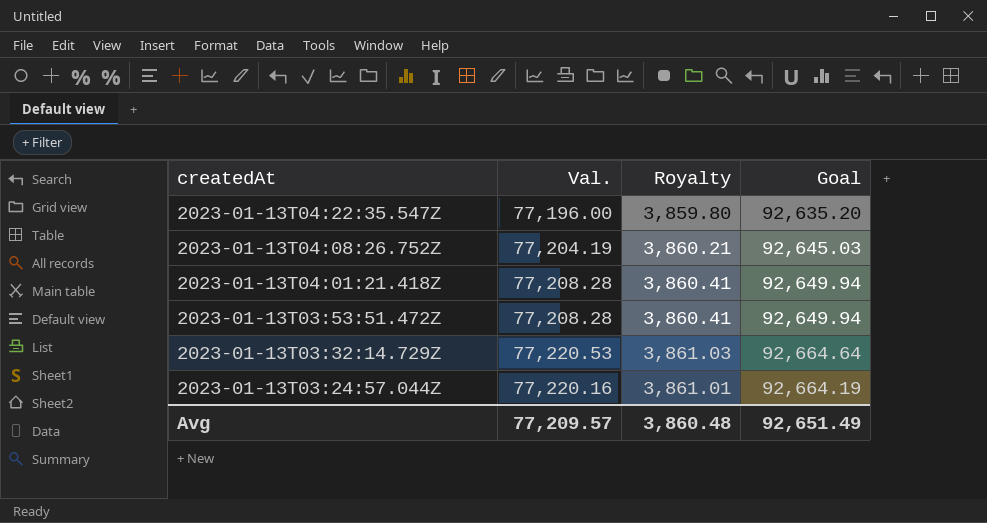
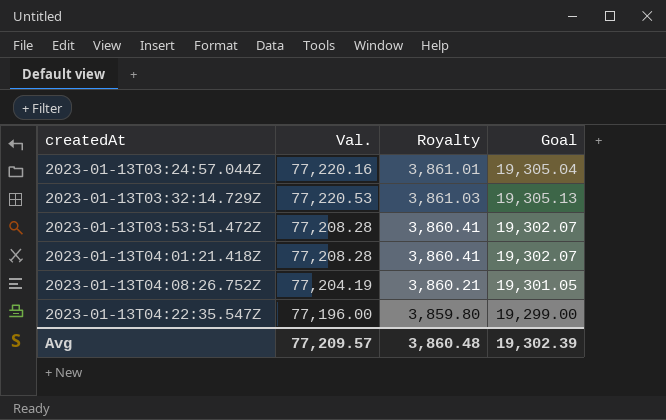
row order: createdAt descending -> createdAt ascending
column Goal | formula: [Val.] * 1.2 -> [Val.] * 0.25
Avg | Goal: 92,651.49 -> 19,302.39

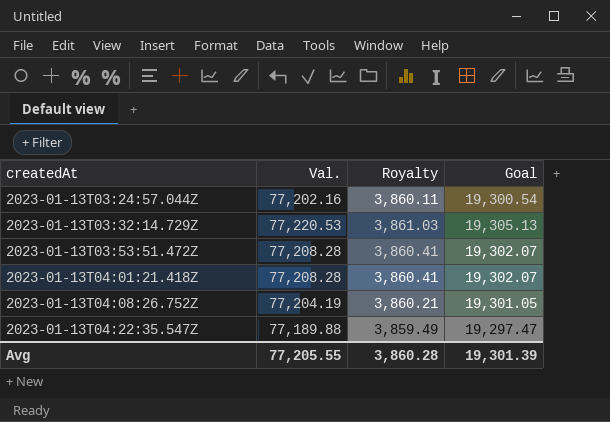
2023-01-13T03:24:57.044Z | Val.: 77,220.16 -> 77,202.16
2023-01-13T03:24:57.044Z | Royalty: 3,861.01 -> 3,860.11
2023-01-13T03:24:57.044Z | Goal: 19,305.04 -> 19,300.54
2023-01-13T04:22:35.547Z | Val.: 77,196.00 -> 77,189.88
2023-01-13T04:22:35.547Z | Royalty: 3,859.80 -> 3,859.49
2023-01-13T04:22:35.547Z | Goal: 19,299.00 -> 19,297.47
Avg | Val.: 77,209.57 -> 77,205.55
Avg | Royalty: 3,860.48 -> 3,860.28
Avg | Goal: 19,302.39 -> 19,301.39

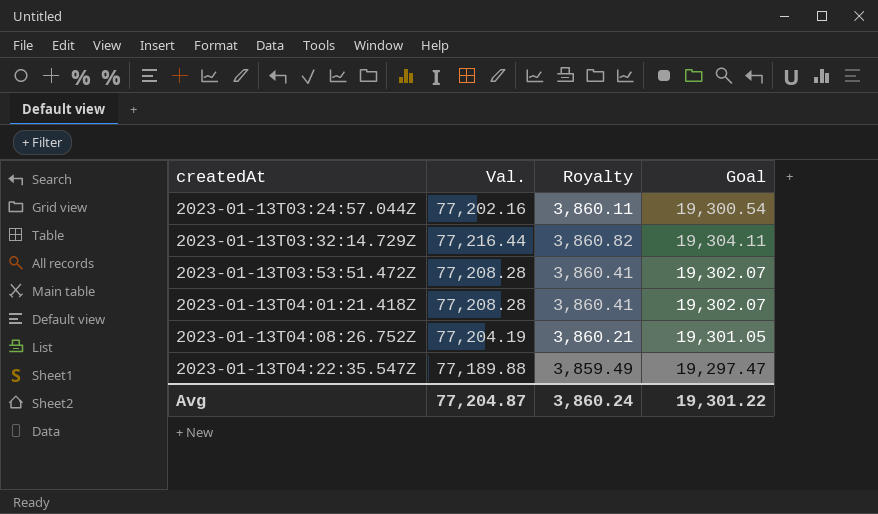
2023-01-13T03:32:14.729Z | Val.: 77,220.53 -> 77,216.44
2023-01-13T03:32:14.729Z | Royalty: 3,861.03 -> 3,860.82
2023-01-13T03:32:14.729Z | Goal: 19,305.13 -> 19,304.11
Avg | Val.: 77,205.55 -> 77,204.87
Avg | Royalty: 3,860.28 -> 3,860.24
Avg | Goal: 19,301.39 -> 19,301.22

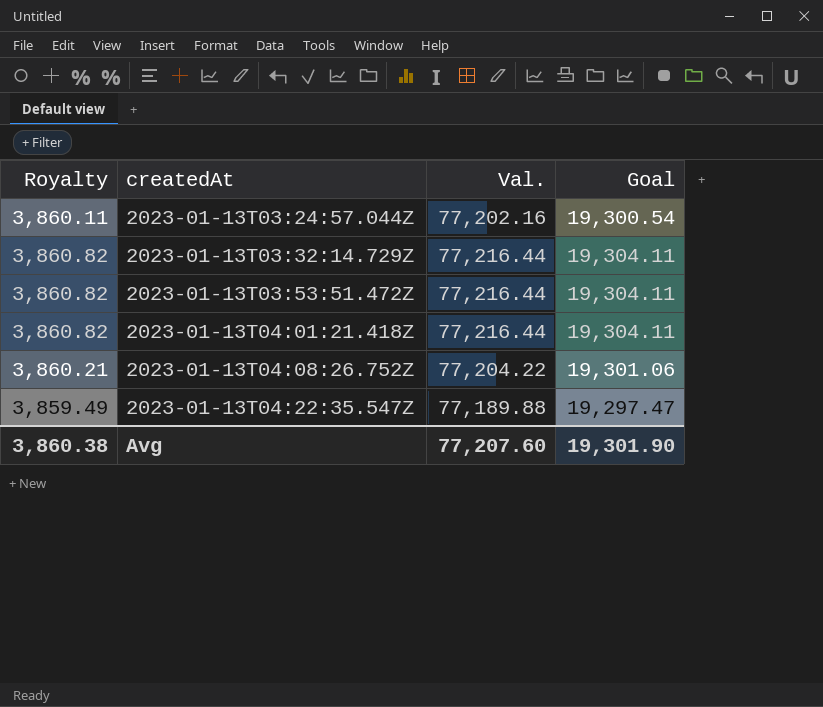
column Royalty | position: 3 -> 1
2023-01-13T03:53:51.472Z | Royalty: 3,860.41 -> 3,860.82
2023-01-13T03:53:51.472Z | Val.: 77,208.28 -> 77,216.44
2023-01-13T03:53:51.472Z | Goal: 19,302.07 -> 19,304.11
2023-01-13T04:01:21.418Z | Royalty: 3,860.41 -> 3,860.82
2023-01-13T04:01:21.418Z | Val.: 77,208.28 -> 77,216.44
2023-01-13T04:01:21.418Z | Goal: 19,302.07 -> 19,304.11
2023-01-13T04:08:26.752Z | Val.: 77,204.19 -> 77,204.22
2023-01-13T04:08:26.752Z | Goal: 19,301.05 -> 19,301.06
Avg | Royalty: 3,860.24 -> 3,860.38
Avg | Val.: 77,204.87 -> 77,207.60
Avg | Goal: 19,301.22 -> 19,301.90

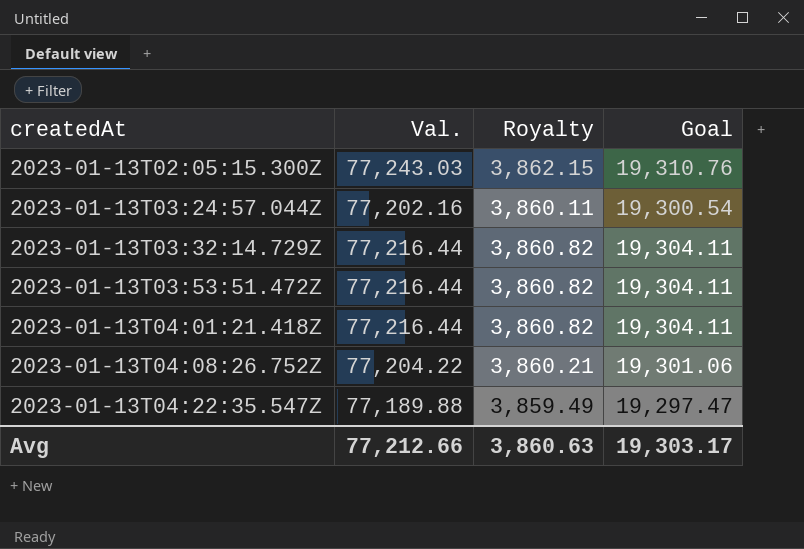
column Royalty | position: 1 -> 3
row 2023-01-13T02:05:15.300Z: none -> 77,243.03 | 3,862.15 | 19,310.76
Avg | Val.: 77,207.60 -> 77,212.66
Avg | Royalty: 3,860.38 -> 3,860.63
Avg | Goal: 19,301.90 -> 19,303.17

